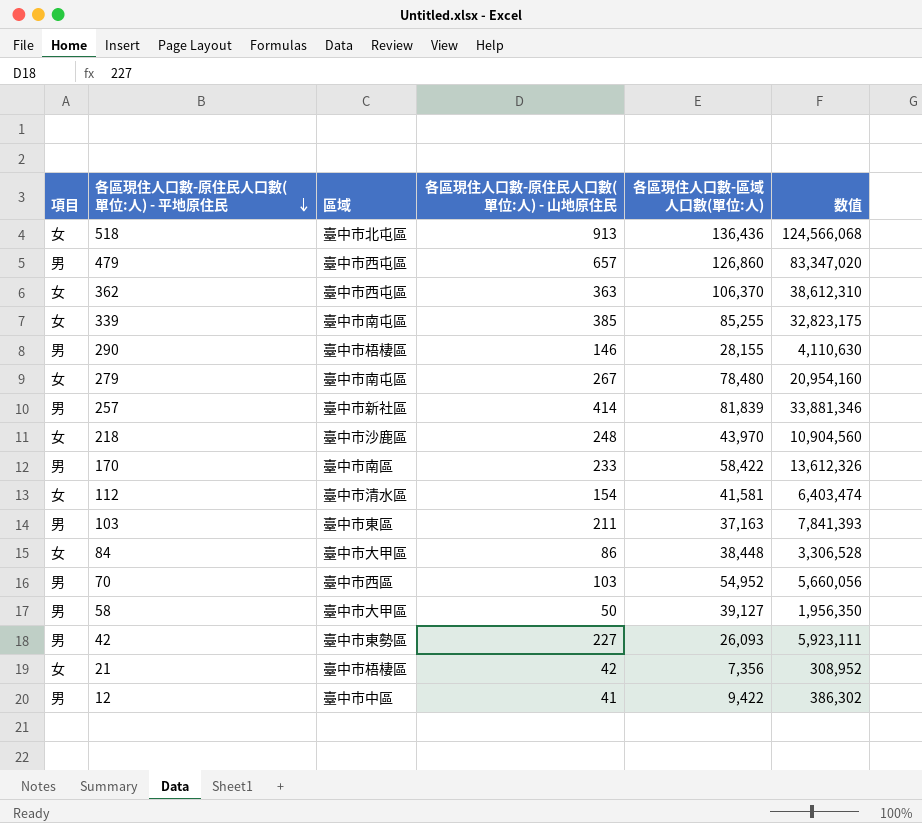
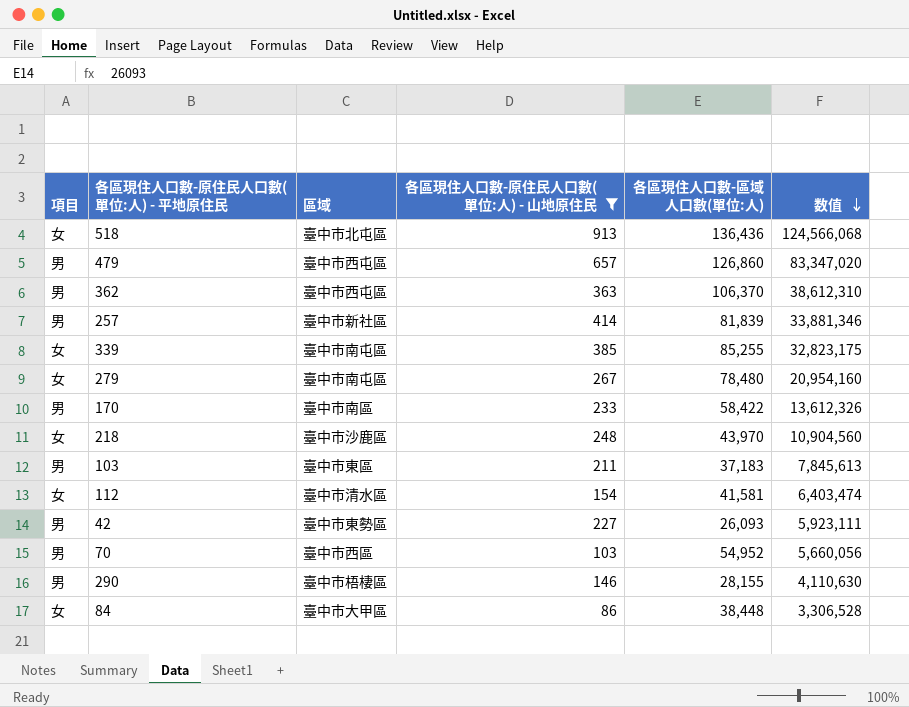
filter: none -> 各區現住人口數-原住民人口數(單位:人) - 山地原住民 >= 86
row order: 各區現住人口數-原住民人口數(單位:人) - 平地原住民 descending -> 数值 descending
362 | 項目: 女 -> 男
103 | 各區現住人口數-區域人口數(單位:人): 37,163 -> 37,183
103 | 数值: 7,841,393 -> 7,845,613

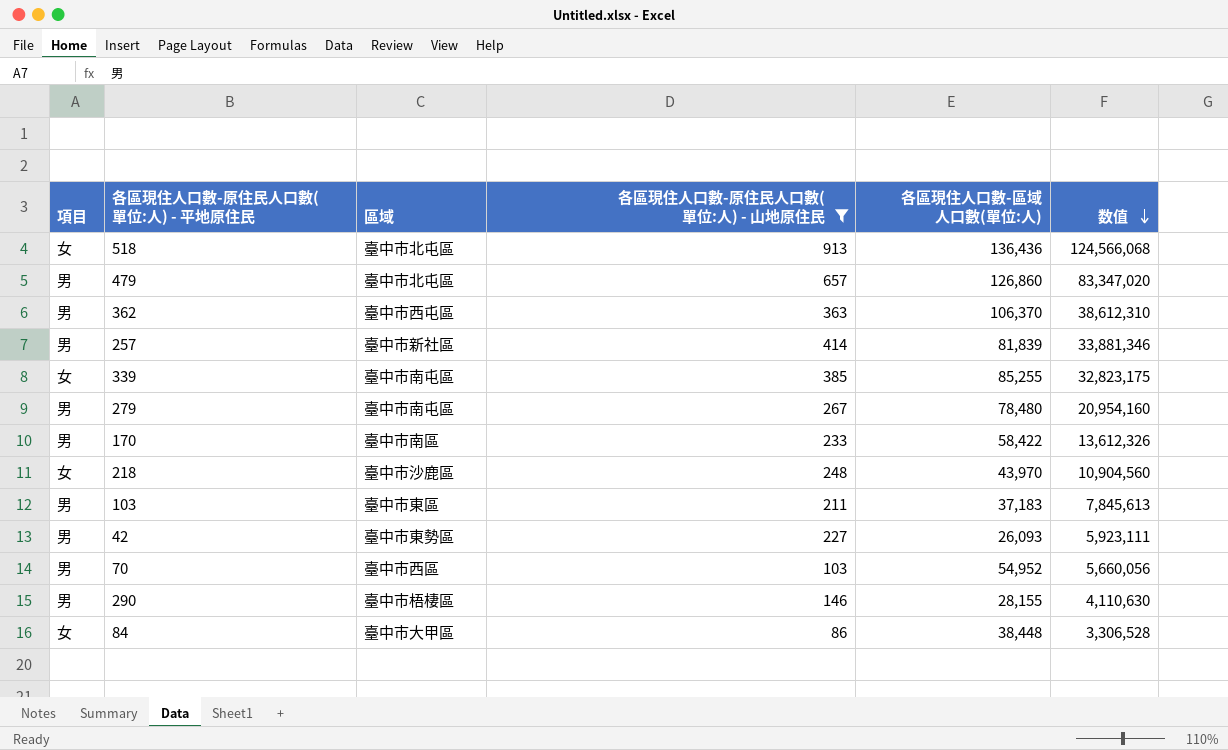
row 112: 女 | 臺中市清水區 | 154 | 41,581 | 6,403,474 -> none
479 | 區域: 臺中市西屯區 -> 臺中市北屯區
279 | 項目: 女 -> 男

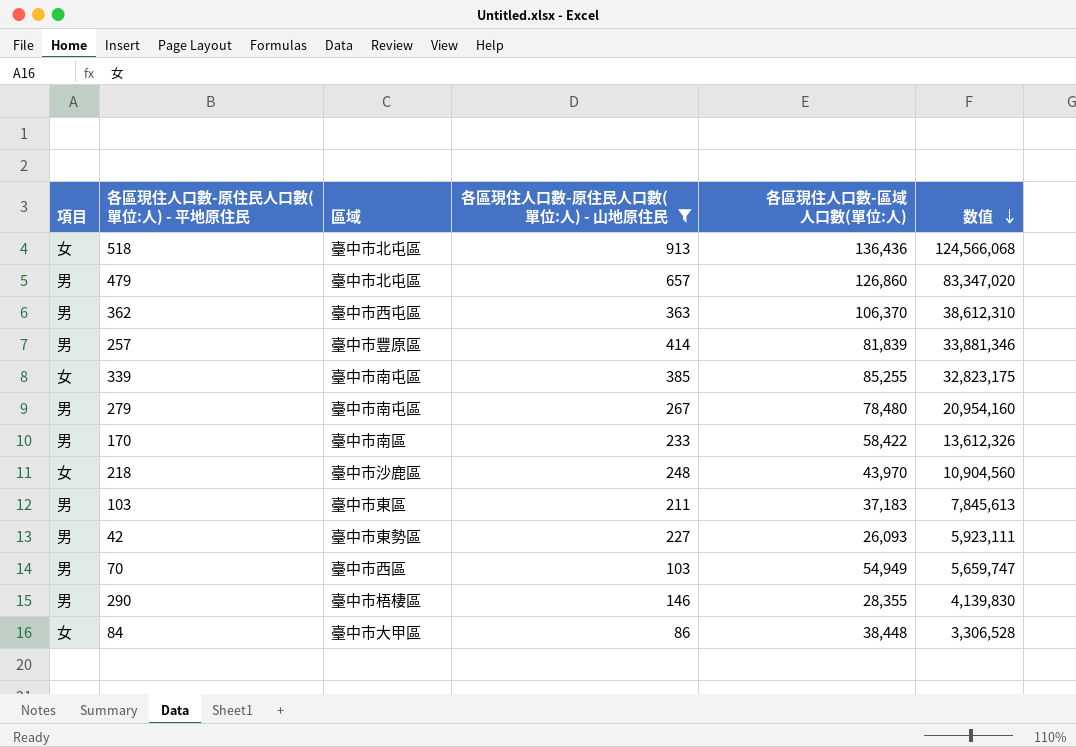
257 | 區域: 臺中市新社區 -> 臺中市豐原區
70 | 各區現住人口數-區域人口數(單位:人): 54,952 -> 54,949
70 | 数值: 5,660,056 -> 5,659,747
290 | 各區現住人口數-區域人口數(單位:人): 28,155 -> 28,355
290 | 数值: 4,110,630 -> 4,139,830

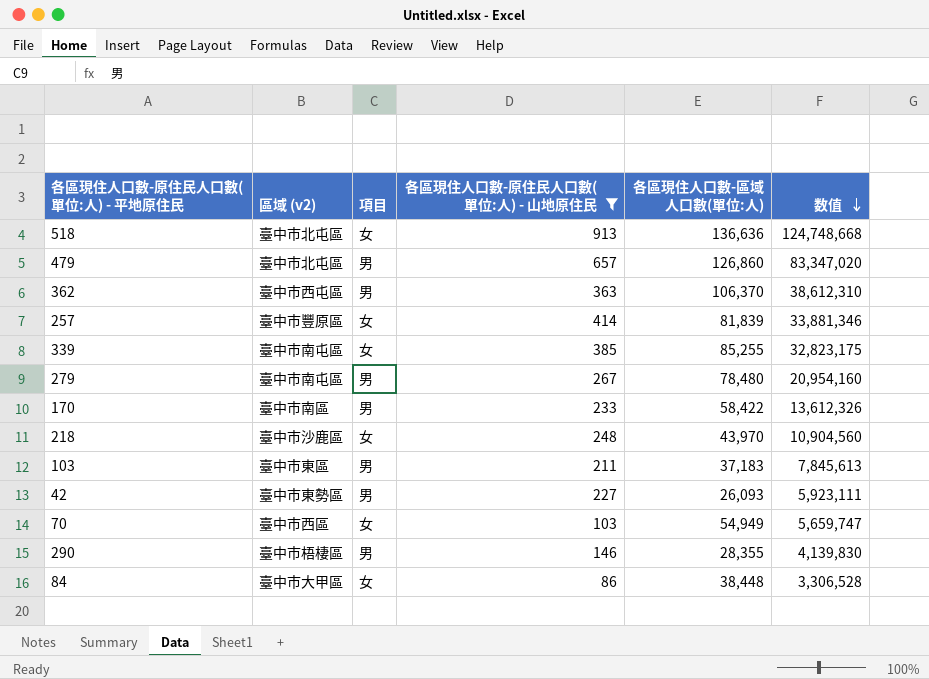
column name: 區域 -> 區域 (v2)
column 項目 | position: 1 -> 3
518 | 各區現住人口數-區域人口數(單位:人): 136,436 -> 136,636
518 | 数值: 124,566,068 -> 124,748,668
257 | 項目: 男 -> 女
70 | 項目: 男 -> 女

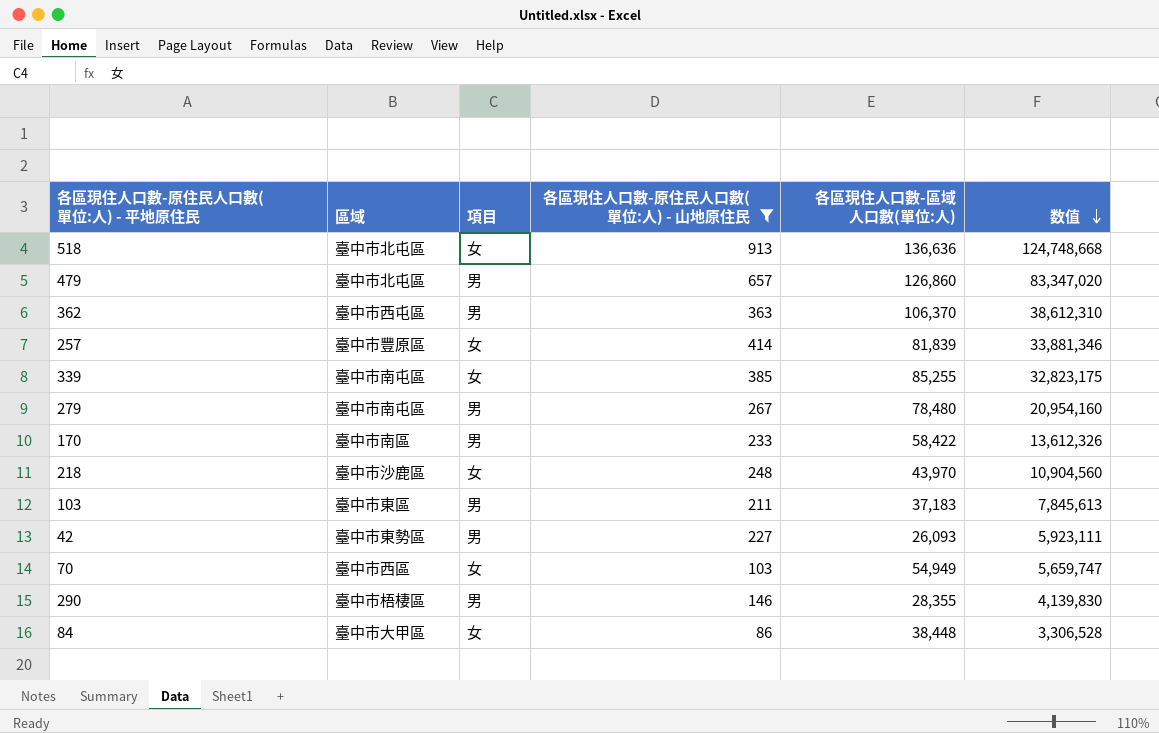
column name: 區域 (v2) -> 區域

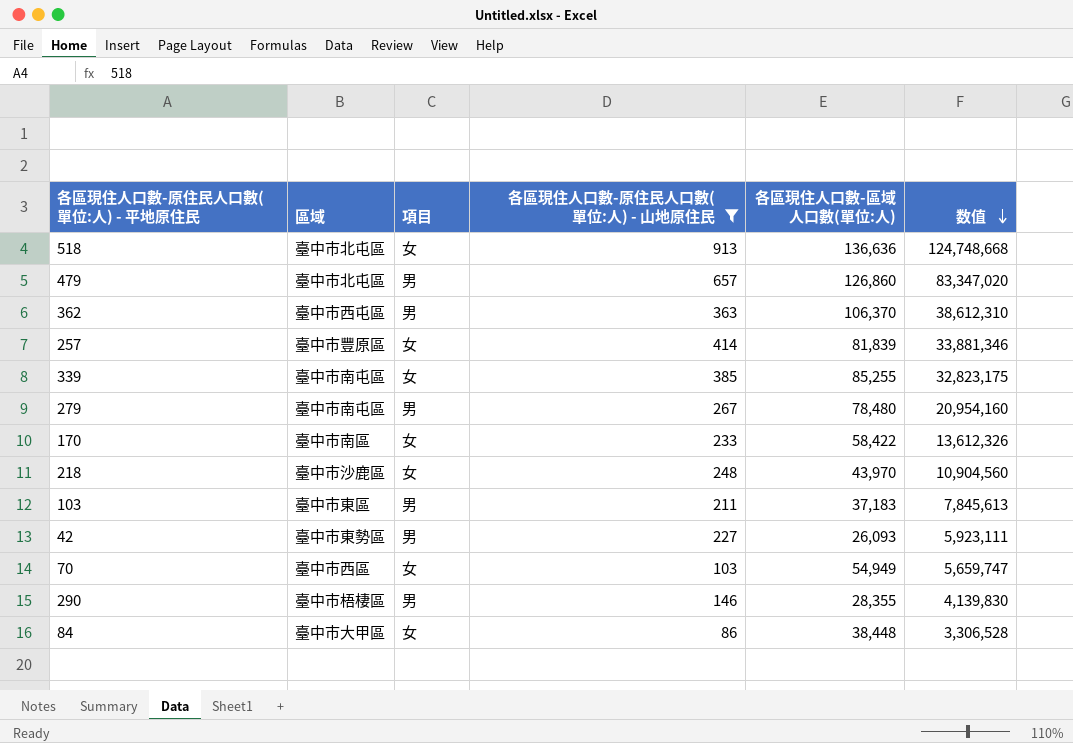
170 | 項目: 男 -> 女

